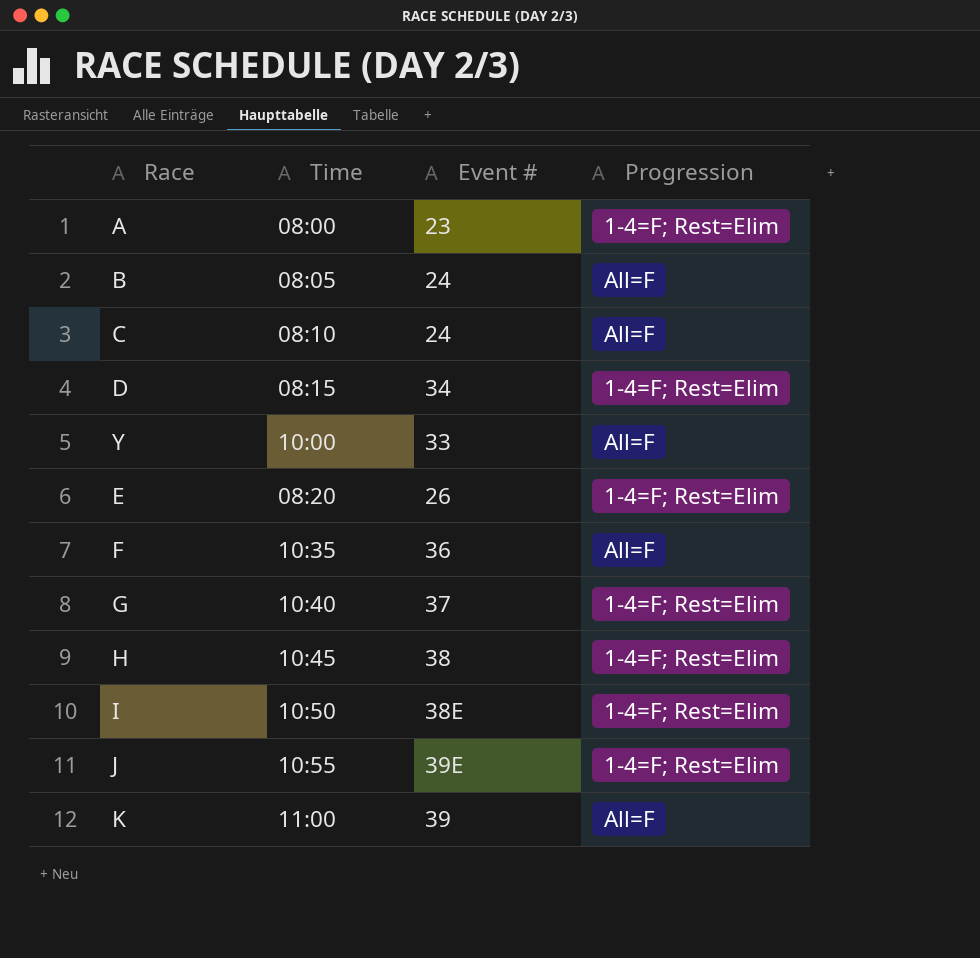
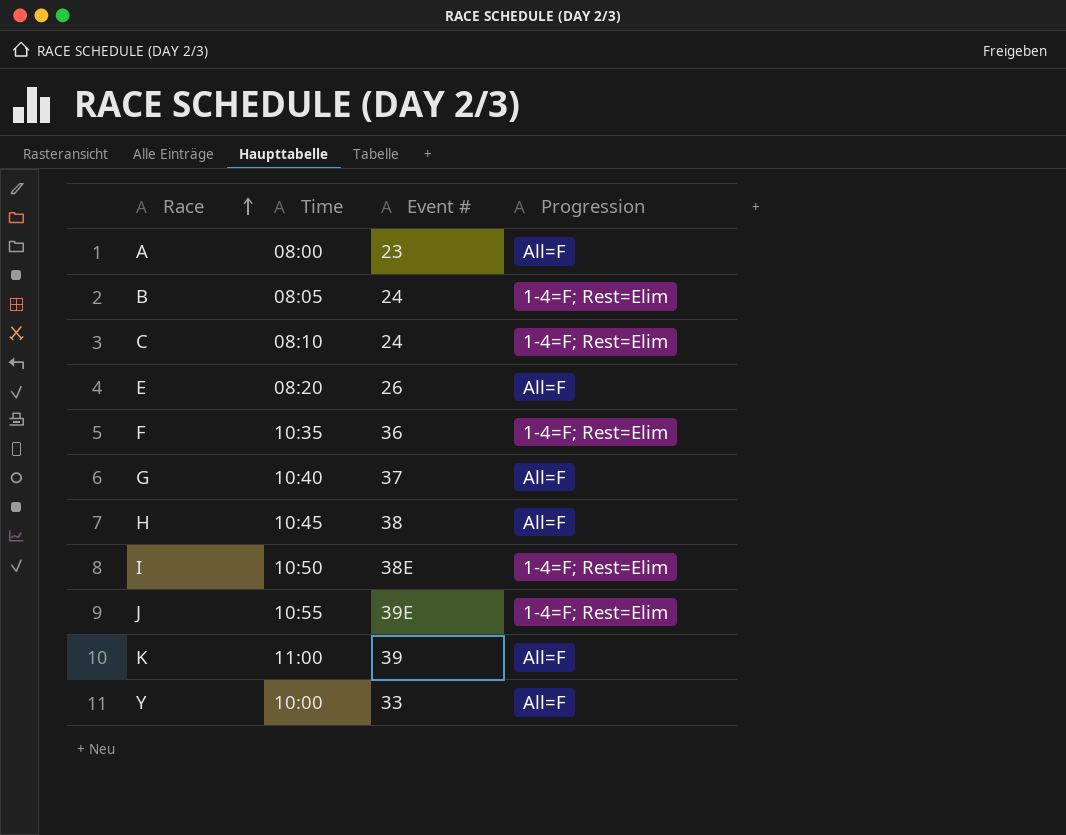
row order: none -> Race ascending
row D: 08:15 | 34 | 1-4=F; Rest=Elim -> none
A | Progression: 1-4=F; Rest=Elim -> All=F
B | Progression: All=F -> 1-4=F; Rest=Elim
C | Progression: All=F -> 1-4=F; Rest=Elim
E | Progression: 1-4=F; Rest=Elim -> All=F
F | Progression: All=F -> 1-4=F; Rest=Elim
G | Progression: 1-4=F; Rest=Elim -> All=F
H | Progression: 1-4=F; Rest=Elim -> All=F

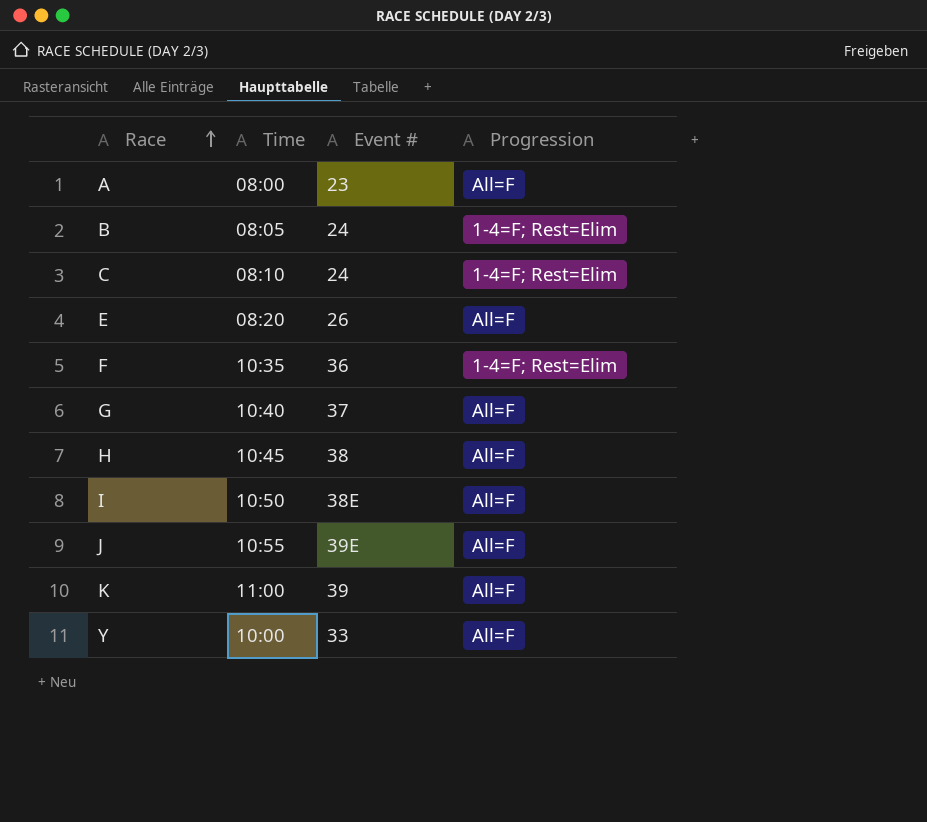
I | Progression: 1-4=F; Rest=Elim -> All=F
J | Progression: 1-4=F; Rest=Elim -> All=F

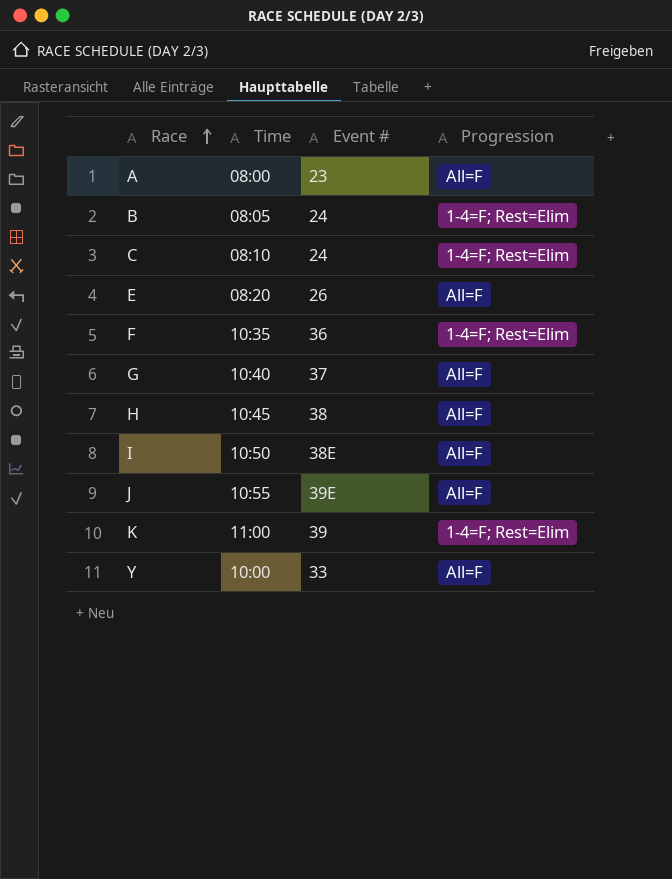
K | Progression: All=F -> 1-4=F; Rest=Elim

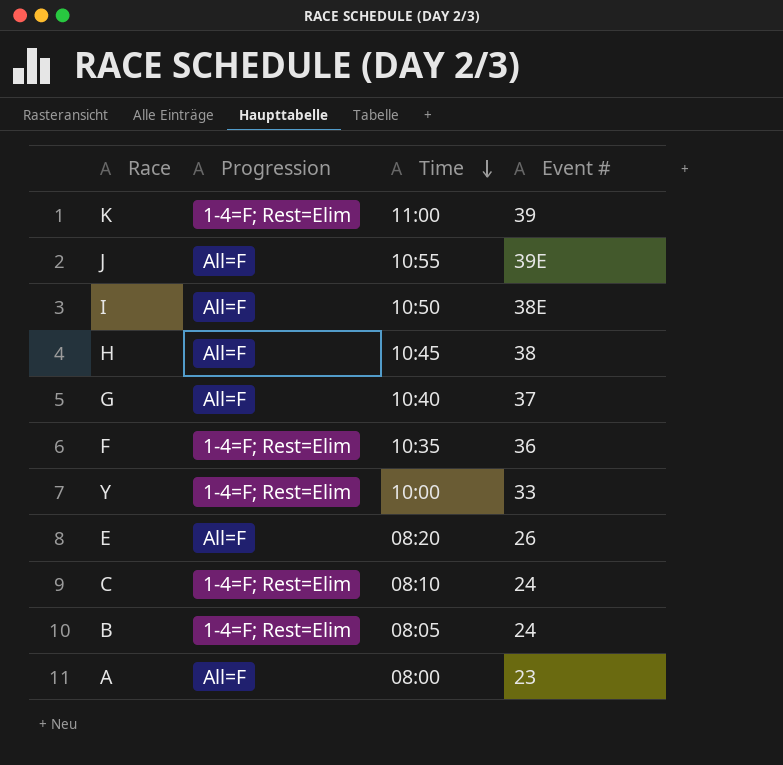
row order: Race ascending -> Time descending
column Progression | position: 4 -> 2
Y | Progression: All=F -> 1-4=F; Rest=Elim

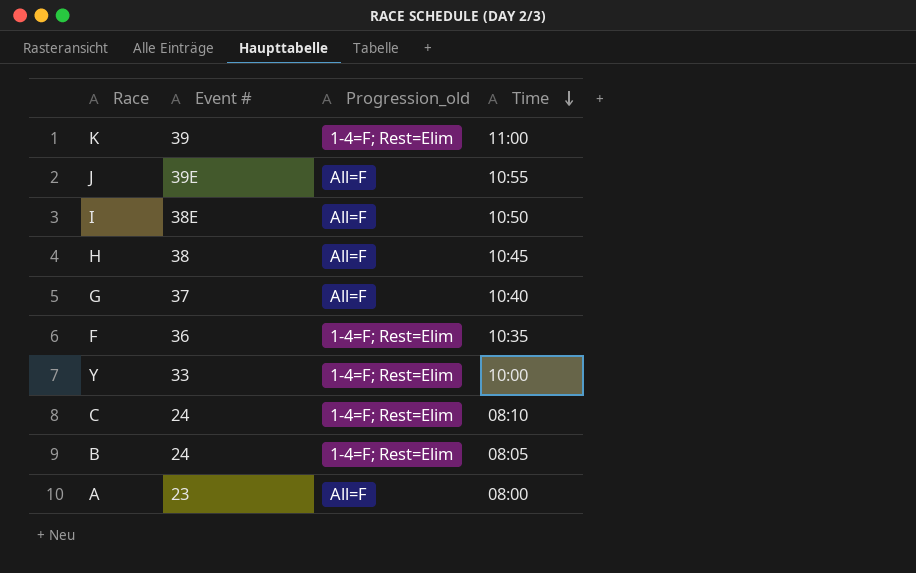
column Event # | position: 4 -> 2
column name: Progression -> Progression_old
row E: All=F | 08:20 | 26 -> none

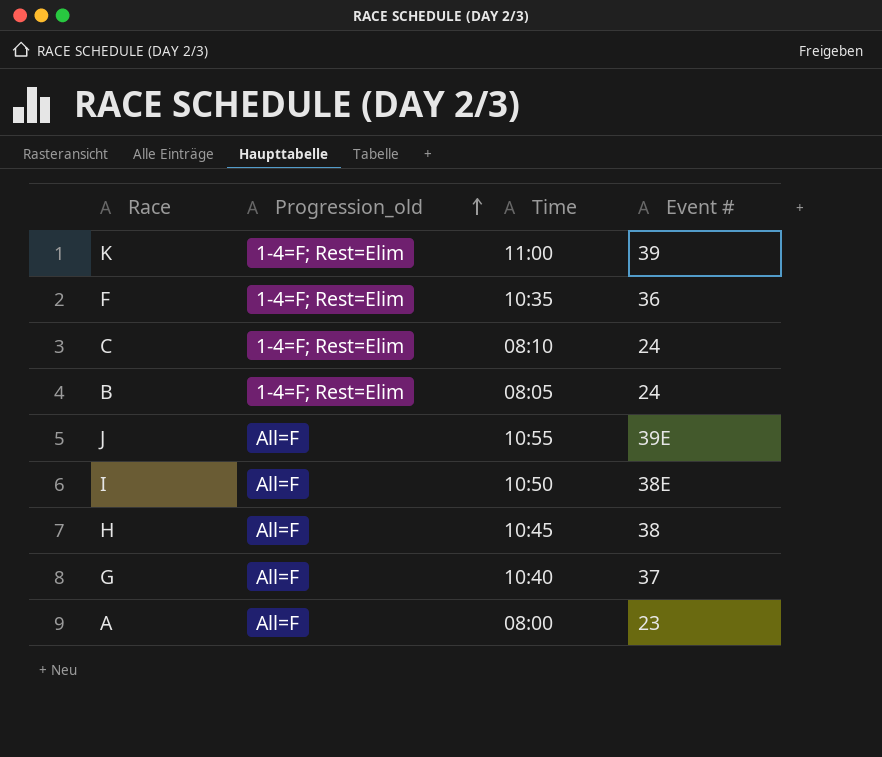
row order: Time descending -> Progression_old ascending
column Event # | position: 2 -> 4
row Y: 33 | 1-4=F; Rest=Elim | 10:00 -> none

